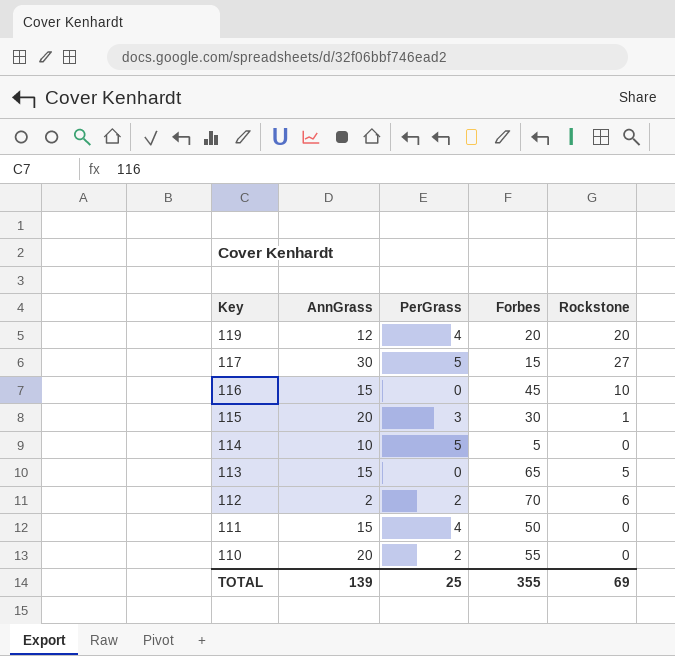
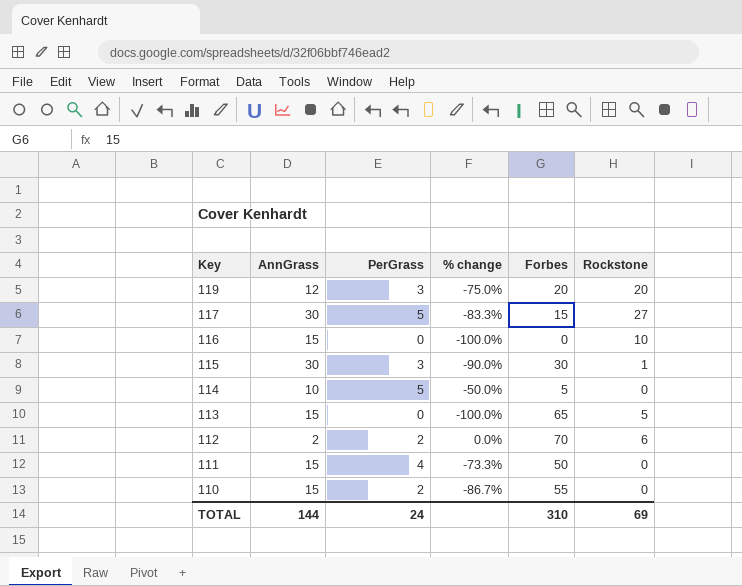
column % change | formula: none -> ([PerGrass] - [AnnGrass]) / [AnnGrass]
119 | PerGrass: 4 -> 3
116 | Forbes: 45 -> 0
115 | AnnGrass: 20 -> 30
110 | AnnGrass: 20 -> 15
TOTAL | AnnGrass: 139 -> 144
TOTAL | PerGrass: 25 -> 24
TOTAL | Forbes: 355 -> 310

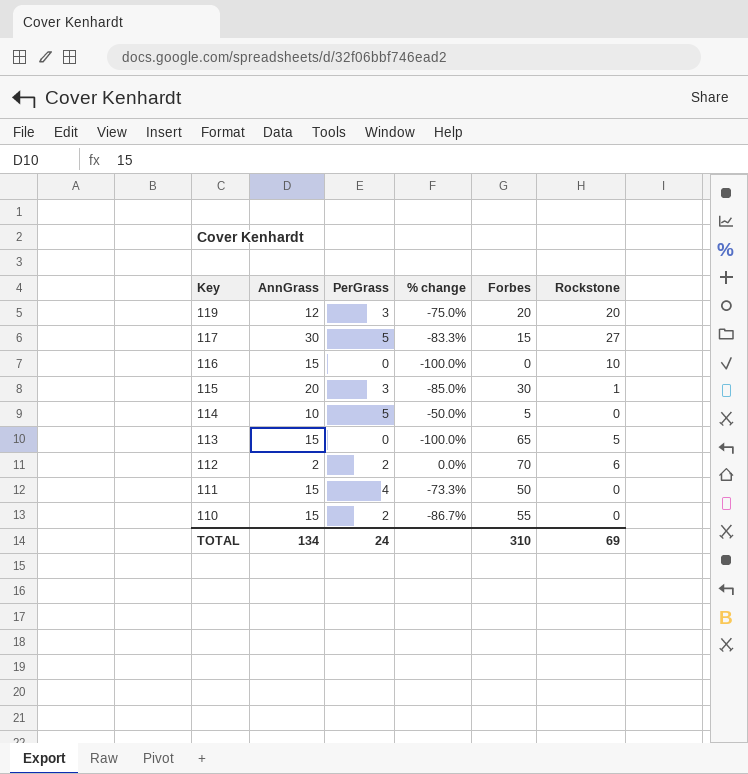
115 | AnnGrass: 30 -> 20
115 | % change: -90.0% -> -85.0%
TOTAL | AnnGrass: 144 -> 134

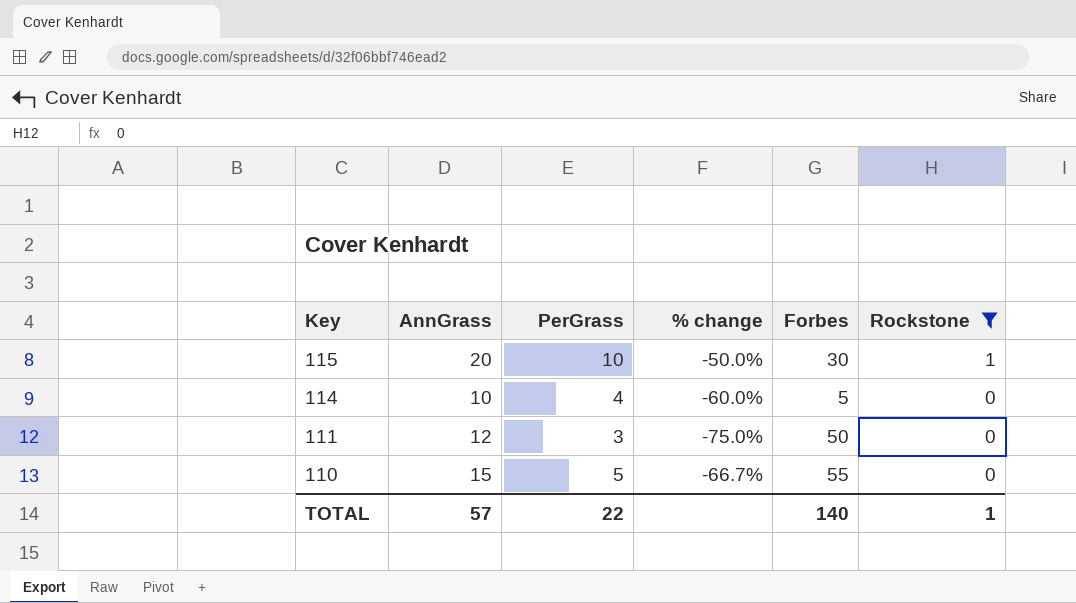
filter: none -> Rockstone <= 1
115 | PerGrass: 3 -> 10
115 | % change: -85.0% -> -50.0%
114 | PerGrass: 5 -> 4
114 | % change: -50.0% -> -60.0%
111 | AnnGrass: 15 -> 12
111 | PerGrass: 4 -> 3
111 | % change: -73.3% -> -75.0%
110 | PerGrass: 2 -> 5
110 | % change: -86.7% -> -66.7%
TOTAL | AnnGrass: 134 -> 57
TOTAL | PerGrass: 24 -> 22
TOTAL | Forbes: 310 -> 140
TOTAL | Rockstone: 69 -> 1

